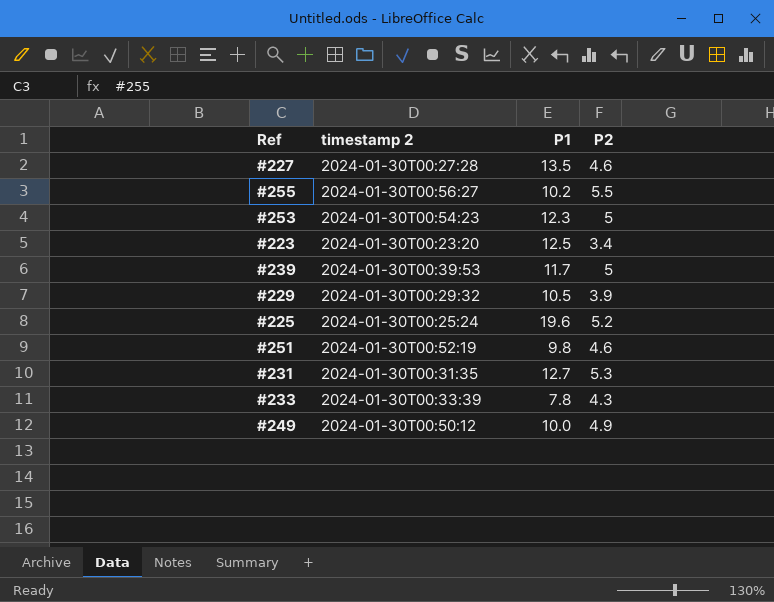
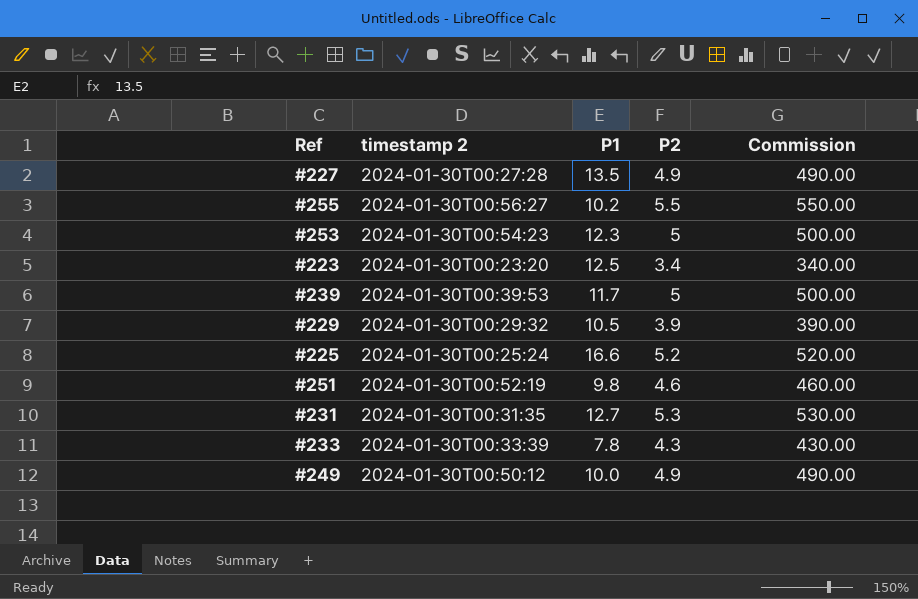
column Commission | formula: none -> [P2] * 100
#227 | P2: 4.6 -> 4.9
#225 | P1: 19.6 -> 16.6

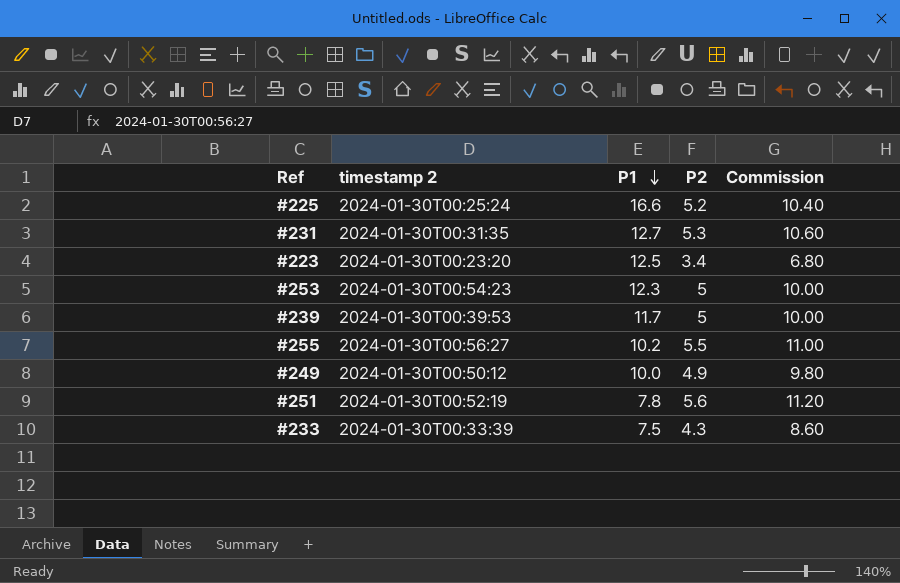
row order: none -> P1 descending
column Commission | formula: [P2] * 100 -> [P2] * 2
row #227: 2024-01-30T00:27:28 | 13.5 | 4.9 | 490.00 -> none
row #229: 2024-01-30T00:29:32 | 10.5 | 3.9 | 390.00 -> none
#251 | P1: 9.8 -> 7.8
#251 | P2: 4.6 -> 5.6
#233 | P1: 7.8 -> 7.5

